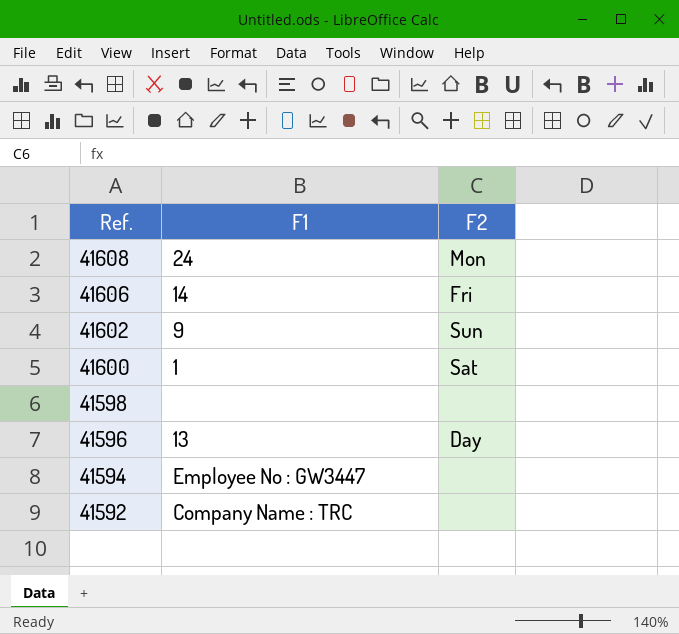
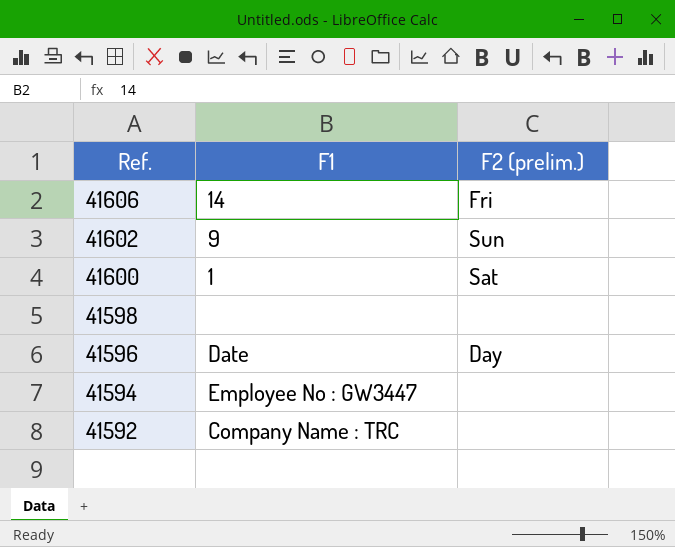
column name: F2 -> F2 (prelim.)
row 41608: 24 | Mon -> none
41596 | F1: 13 -> Date

